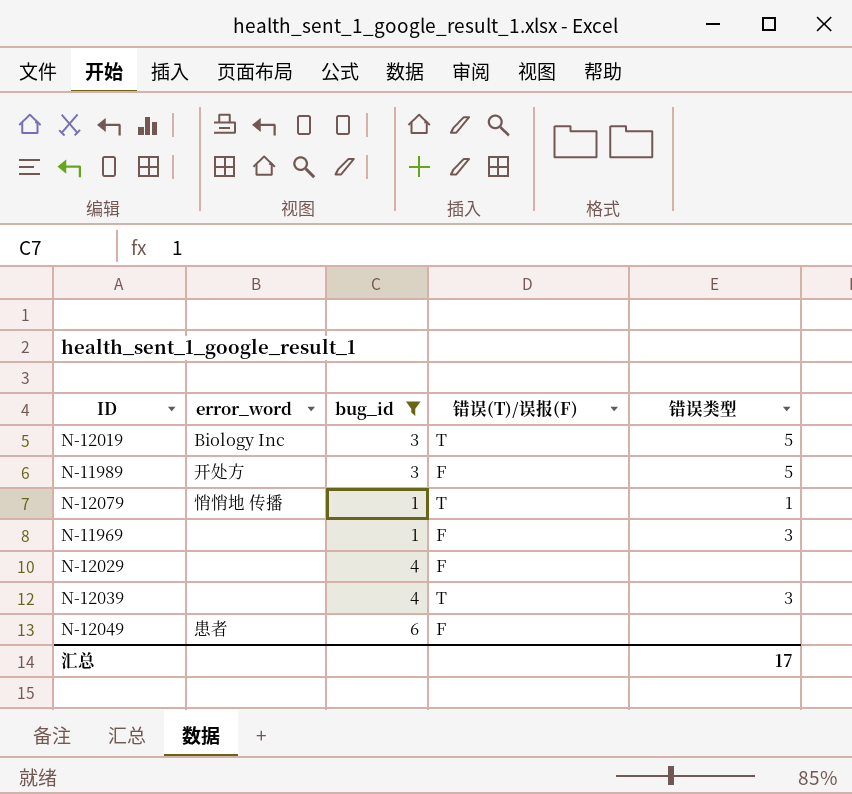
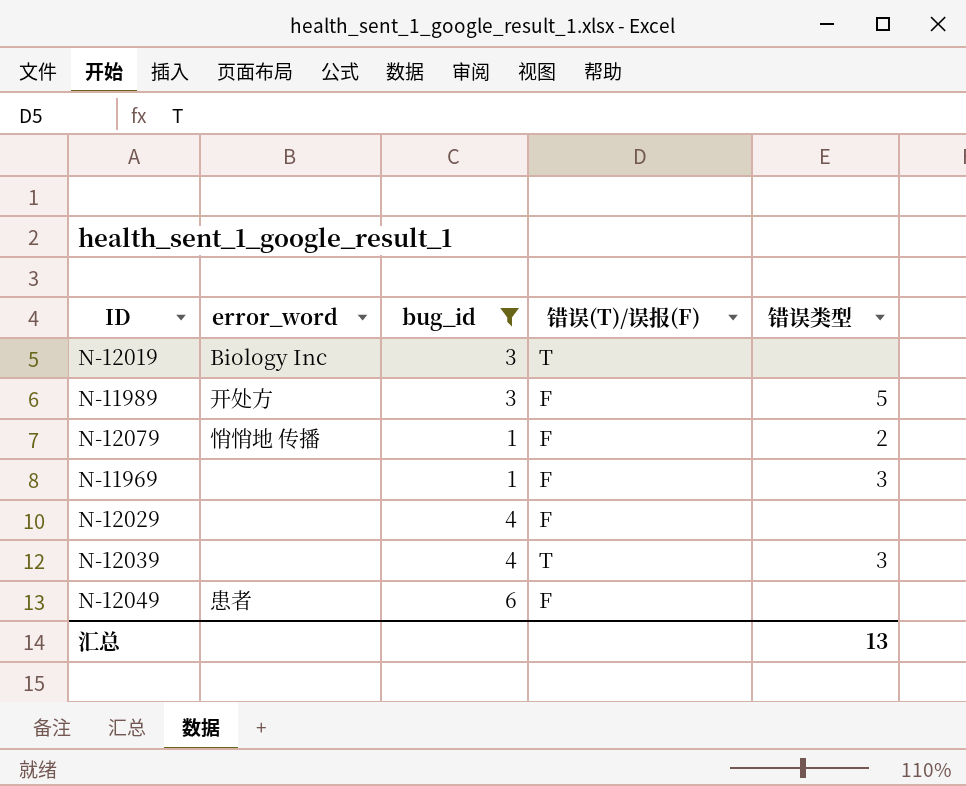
N-12019 | 错误类型: 5 -> none
N-12079 | 错误(T)/误报(F): T -> F
N-12079 | 错误类型: 1 -> 2
汇总 | 错误类型: 17 -> 13

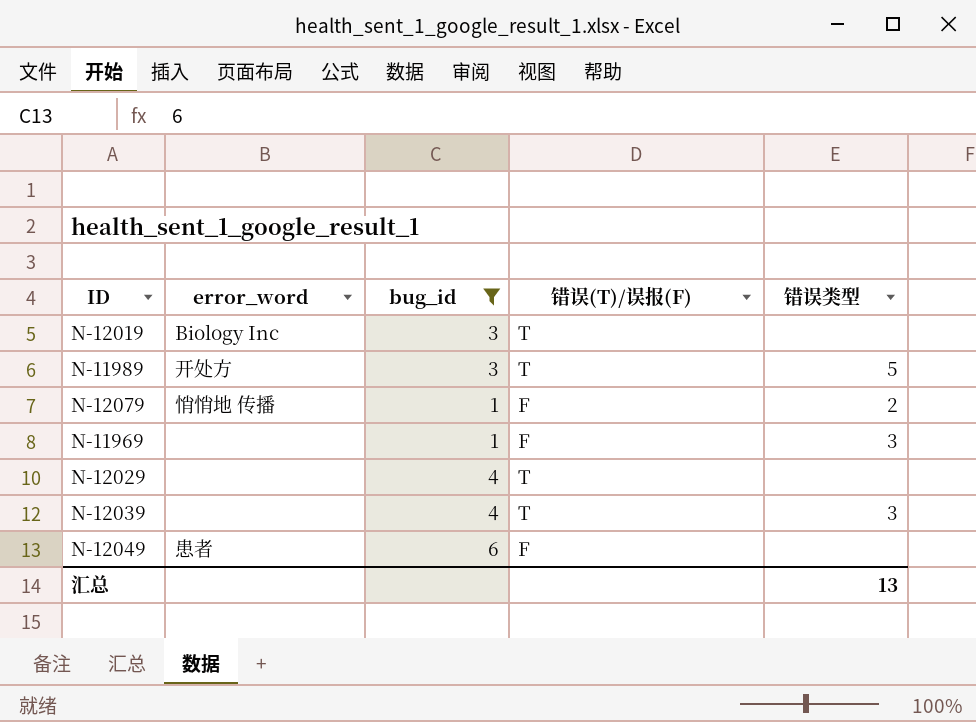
N-11989 | 错误(T)/误报(F): F -> T
N-12029 | 错误(T)/误报(F): F -> T

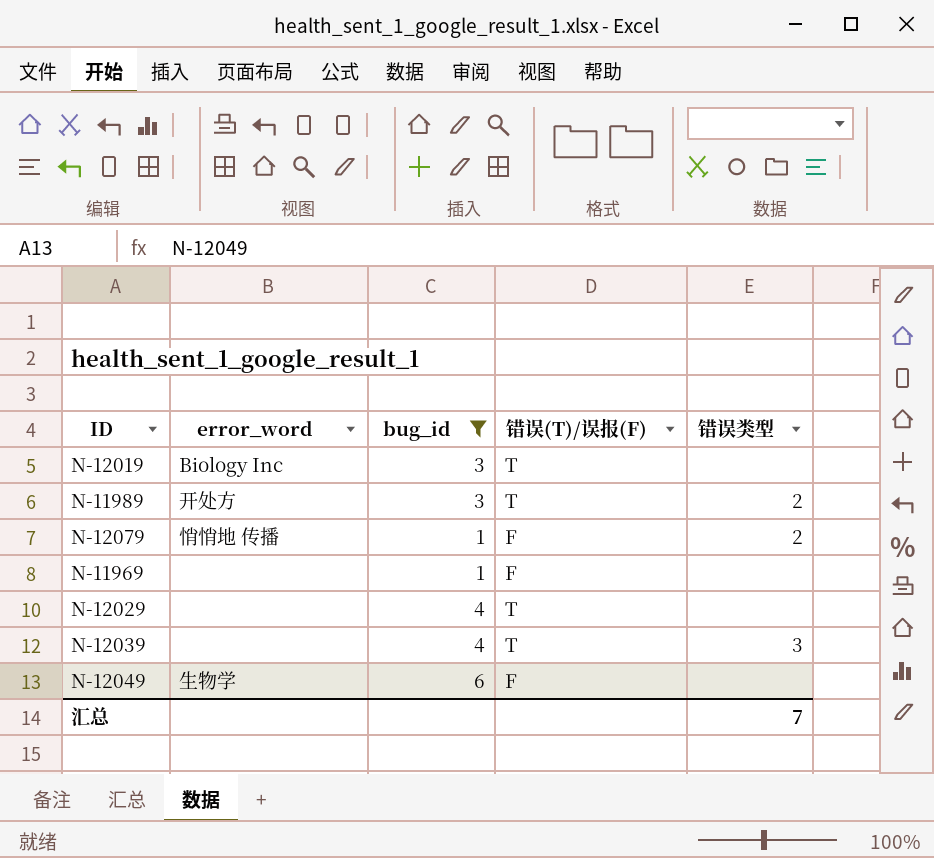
N-11989 | 错误类型: 5 -> 2
N-11969 | 错误类型: 3 -> none
N-12049 | error_word: 患者 -> 生物学
汇总 | 错误类型: 13 -> 7

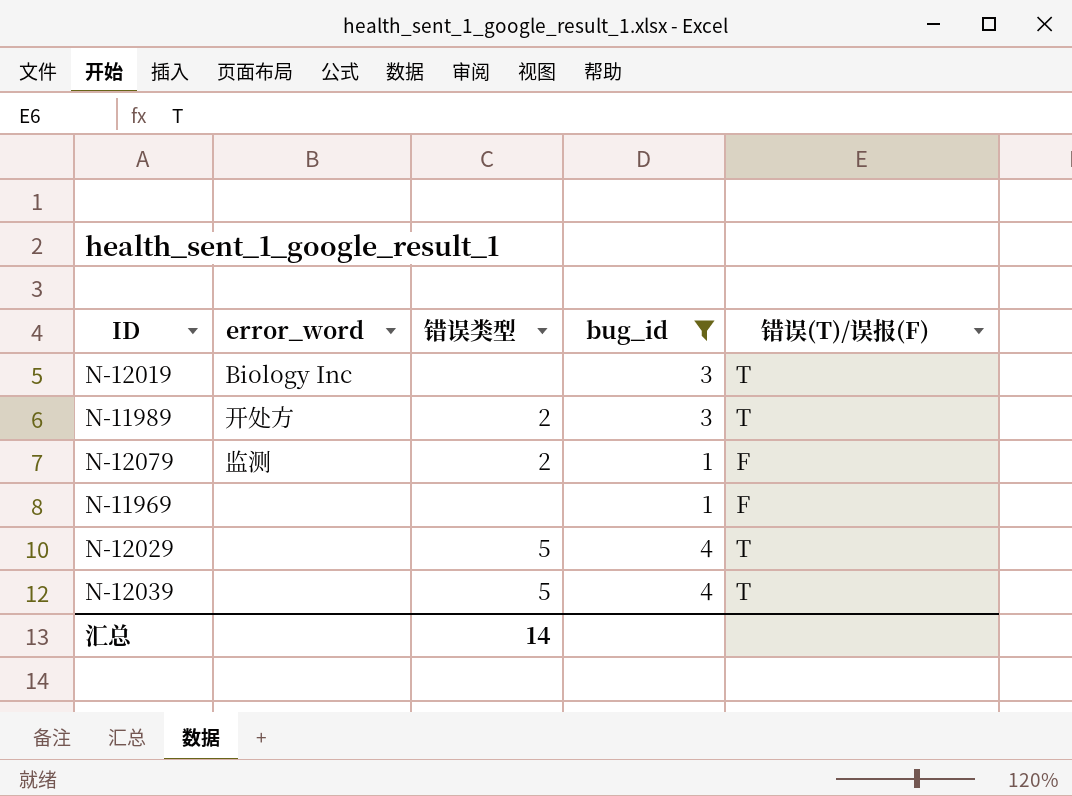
column 错误类型 | position: 5 -> 3
row N-12049: 生物学 | 6 | F | none -> none
N-12079 | error_word: 悄悄地 传播 -> 监测
N-12029 | 错误类型: none -> 5
N-12039 | 错误类型: 3 -> 5
汇总 | 错误类型: 7 -> 14

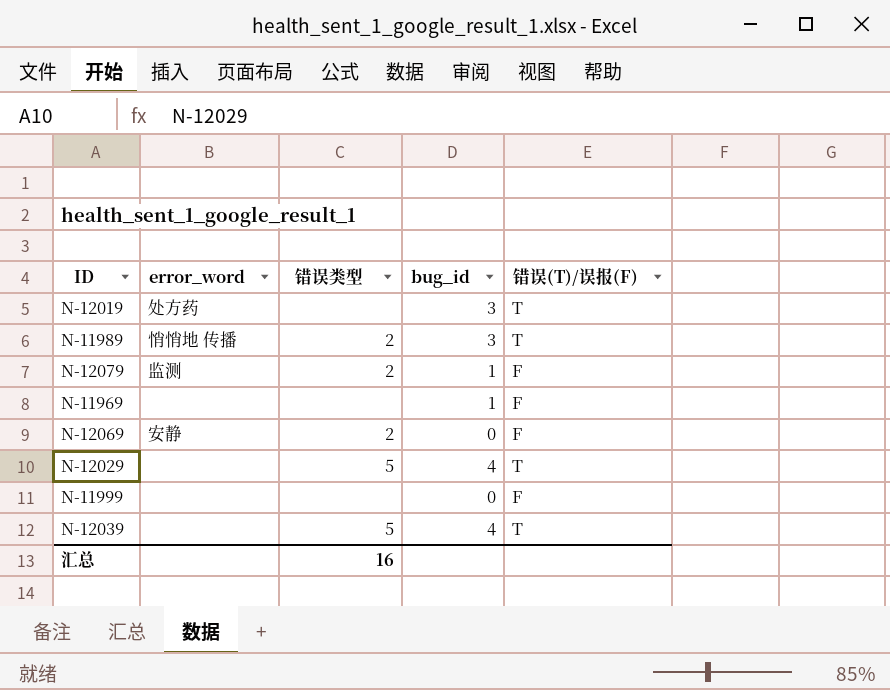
filter: bug_id != 0 -> none
N-12019 | error_word: Biology Inc -> 处方药
N-11989 | error_word: 开处方 -> 悄悄地 传播
汇总 | 错误类型: 14 -> 16

